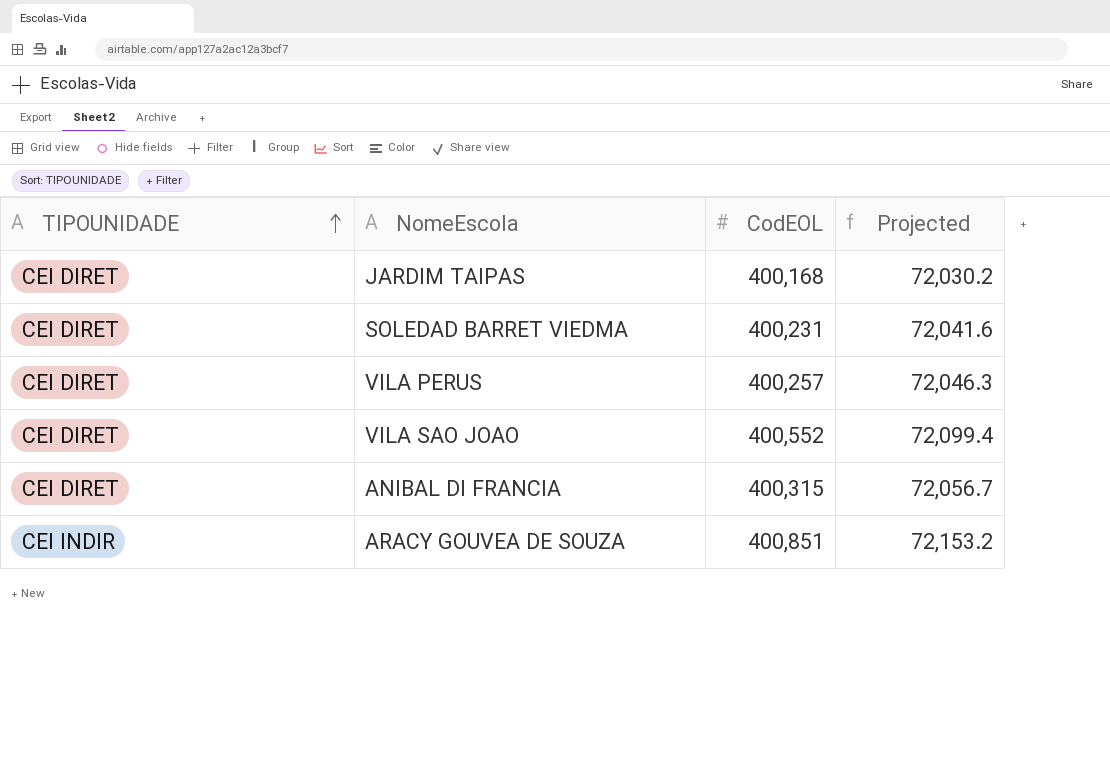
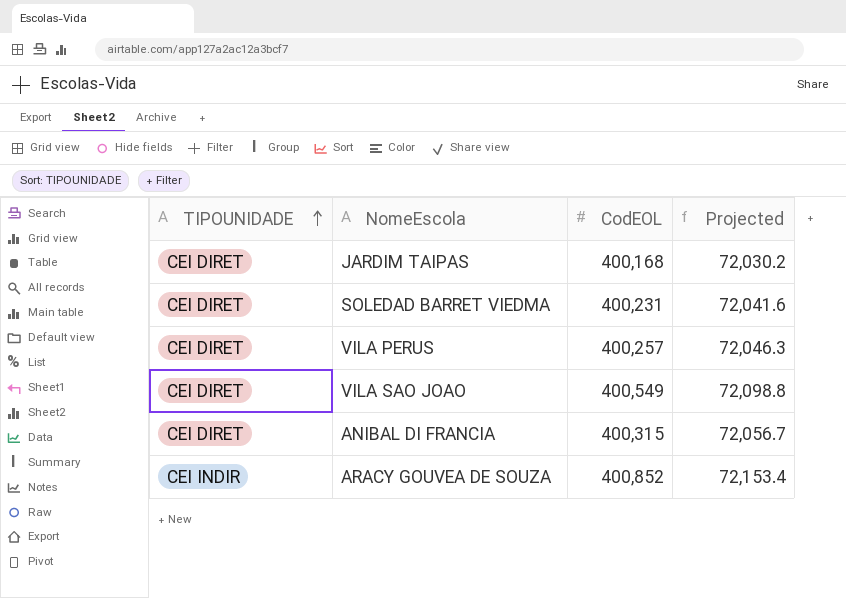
VILA SAO JOAO | CodEOL: 400,552 -> 400,549
VILA SAO JOAO | Projected: 72,099.4 -> 72,098.8
ARACY GOUVEA DE SOUZA | CodEOL: 400,851 -> 400,852
ARACY GOUVEA DE SOUZA | Projected: 72,153.2 -> 72,153.4

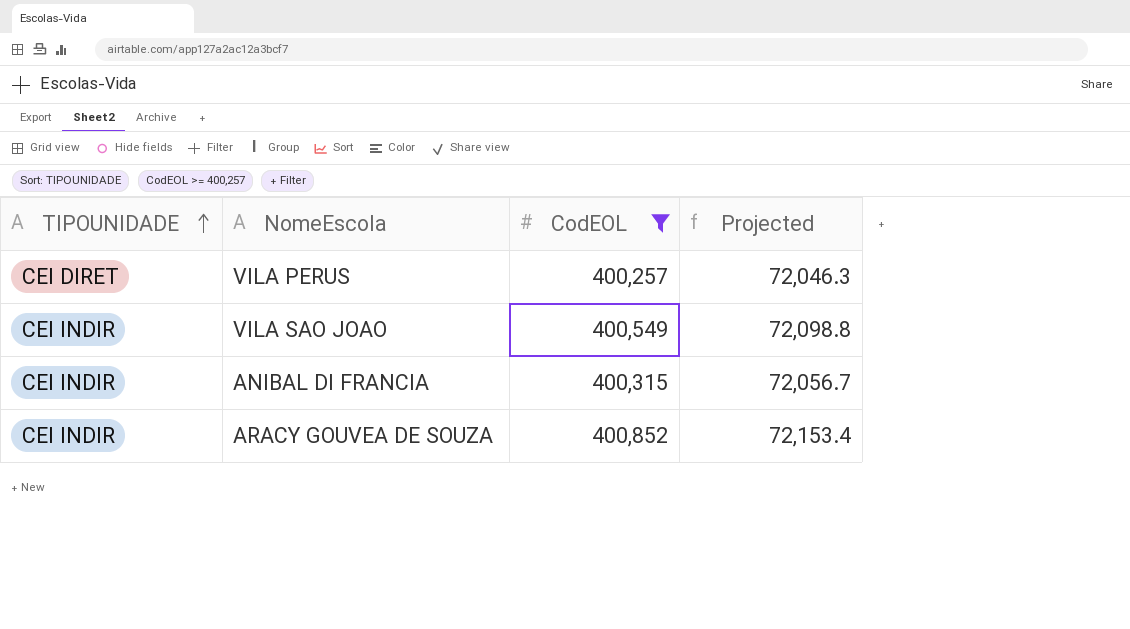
filter: none -> CodEOL >= 400,257
VILA SAO JOAO | TIPOUNIDADE: CEI DIRET -> CEI INDIR
ANIBAL DI FRANCIA | TIPOUNIDADE: CEI DIRET -> CEI INDIR

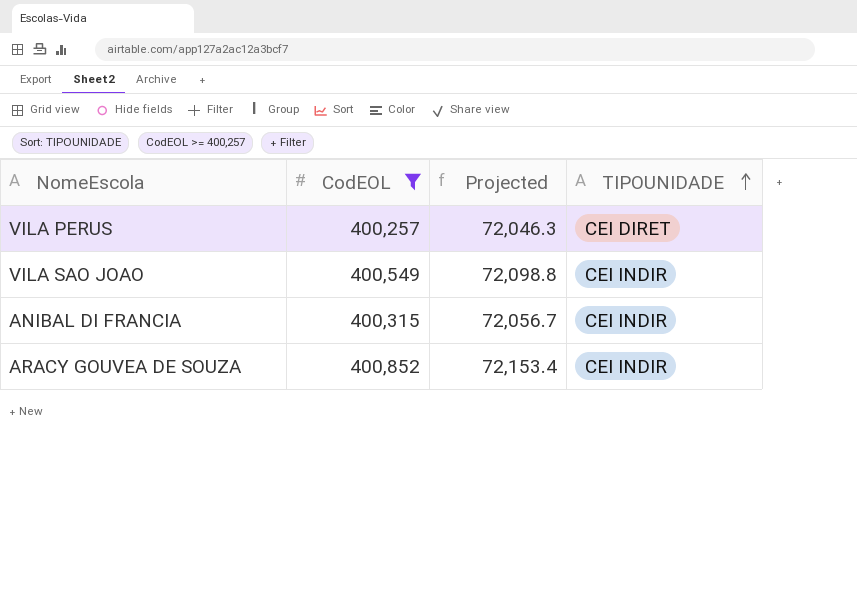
column TIPOUNIDADE | position: 1 -> 4

